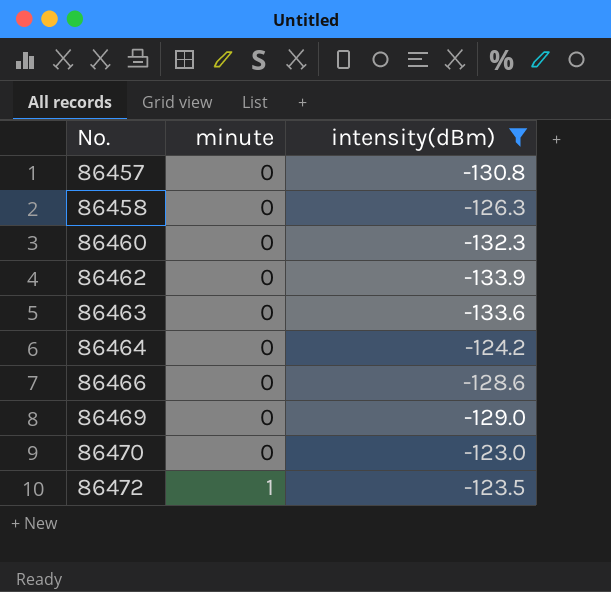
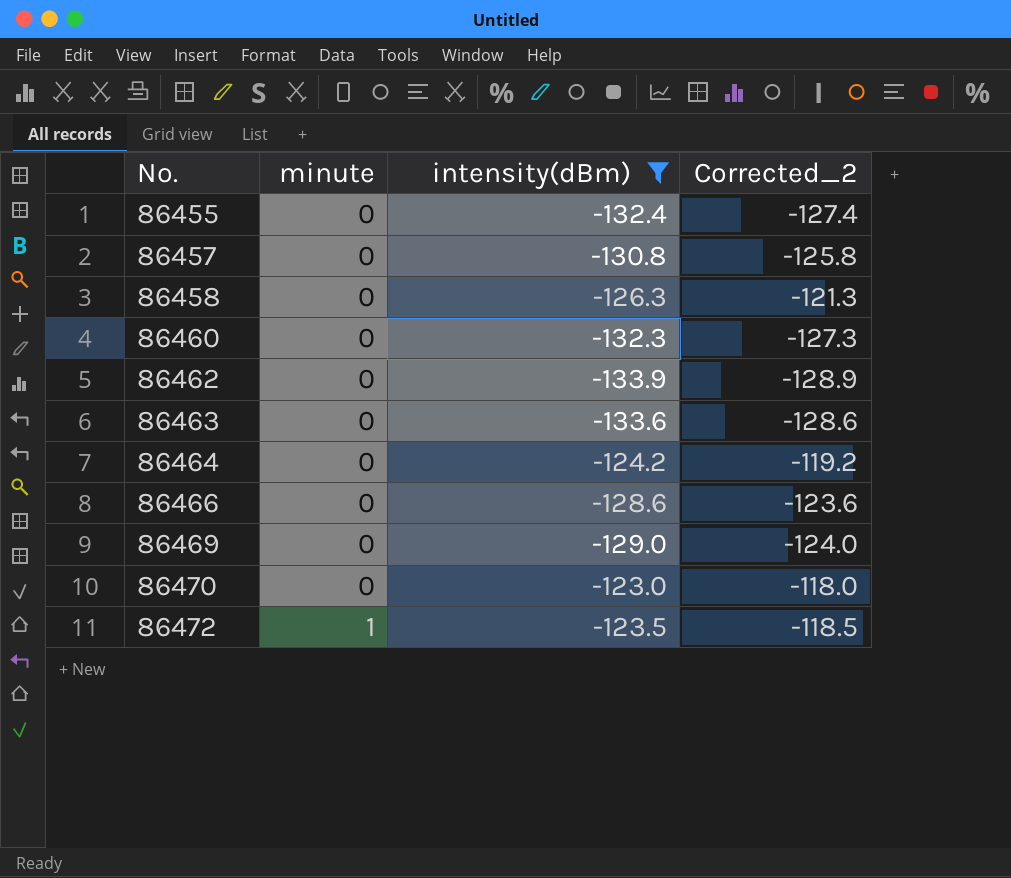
column Corrected_2 | formula: none -> [intensity(dBm)] + 5
row 86455: none -> 0 | -132.4 | -127.4

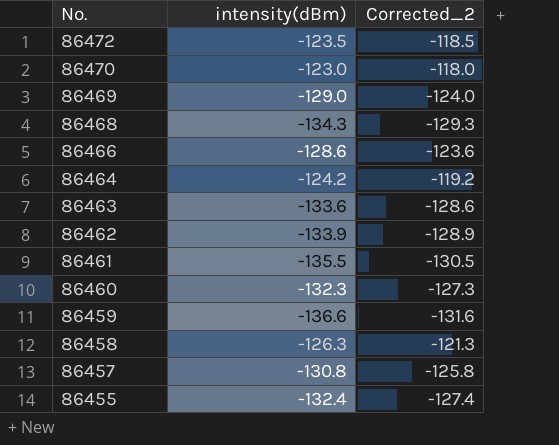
filter: intensity(dBm) >= -133.9 -> none
row order: No. ascending -> No. descending
column minute | position: 2 -> none

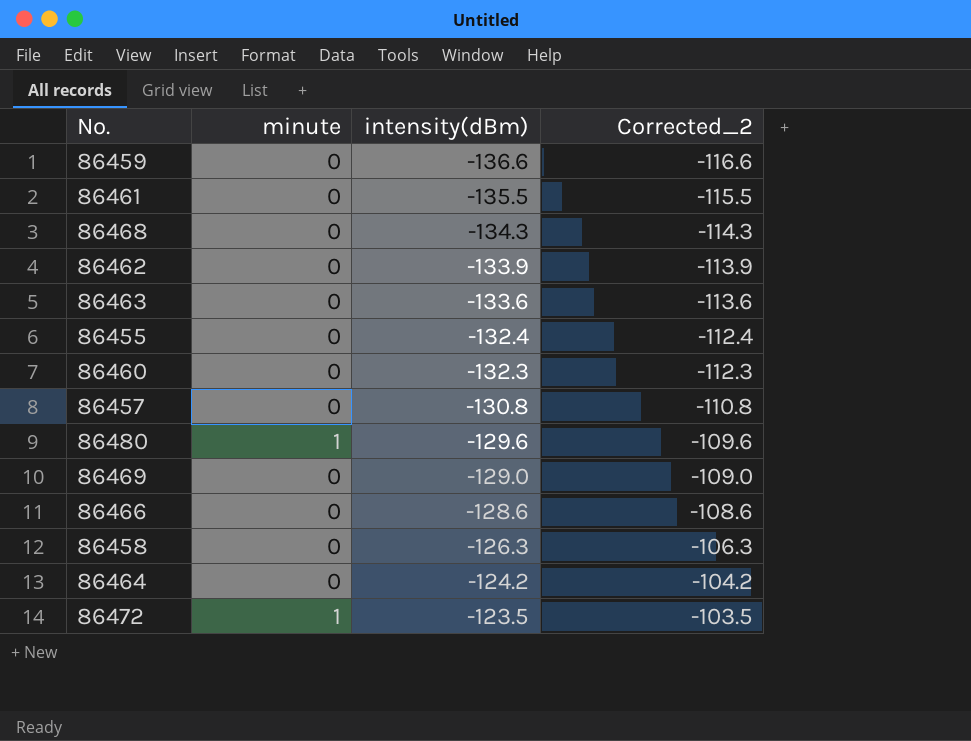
row order: No. descending -> intensity(dBm) ascending
column minute | position: none -> 2
column Corrected_2 | formula: [intensity(dBm)] + 5 -> [intensity(dBm)] + 20
row 86470: -123.0 | -118.0 -> none
row 86480: none -> 1 | -129.6 | -109.6

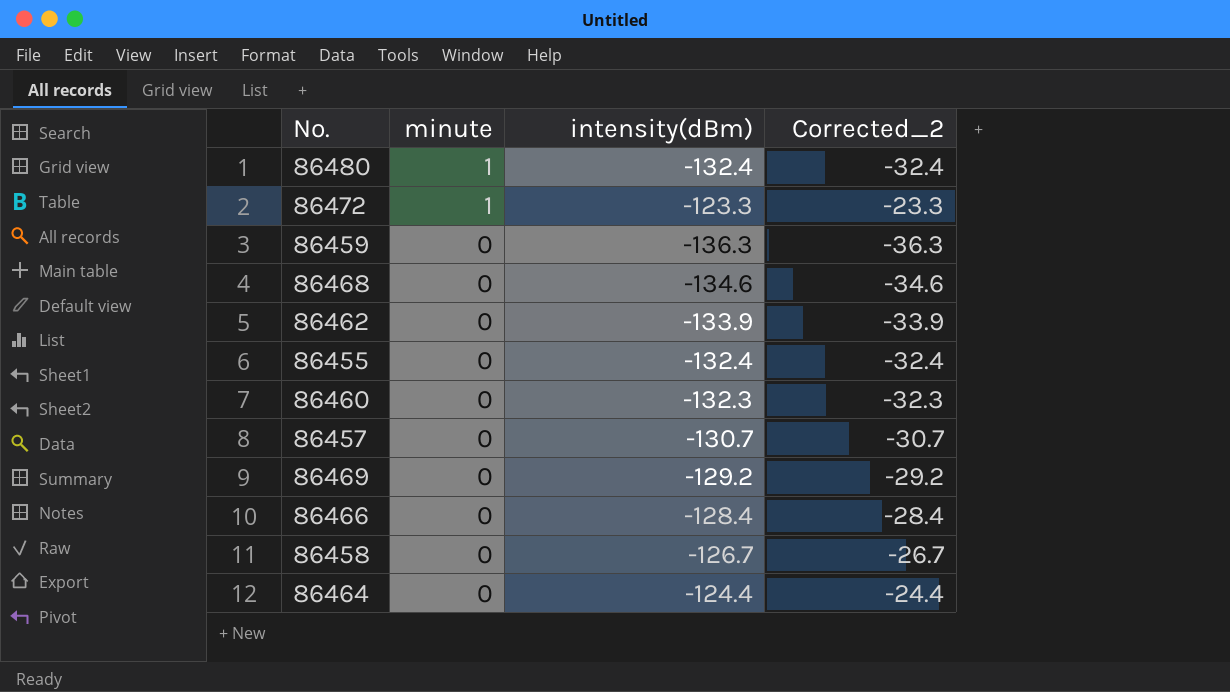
row order: intensity(dBm) ascending -> minute descending
column Corrected_2 | formula: [intensity(dBm)] + 20 -> [intensity(dBm)] + 100
row 86461: 0 | -135.5 | -115.5 -> none
row 86463: 0 | -133.6 | -113.6 -> none
86480 | intensity(dBm): -129.6 -> -132.4
86472 | intensity(dBm): -123.5 -> -123.3
86459 | intensity(dBm): -136.6 -> -136.3
86468 | intensity(dBm): -134.3 -> -134.6
86457 | intensity(dBm): -130.8 -> -130.7
86469 | intensity(dBm): -129.0 -> -129.2
86466 | intensity(dBm): -128.6 -> -128.4
86458 | intensity(dBm): -126.3 -> -126.7
86464 | intensity(dBm): -124.2 -> -124.4

